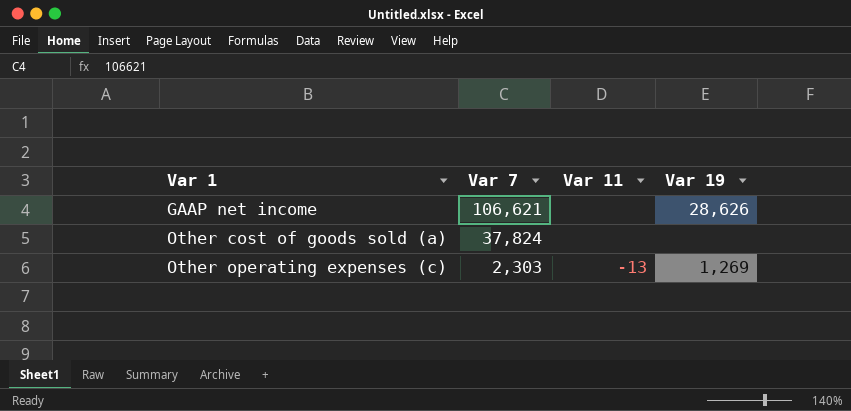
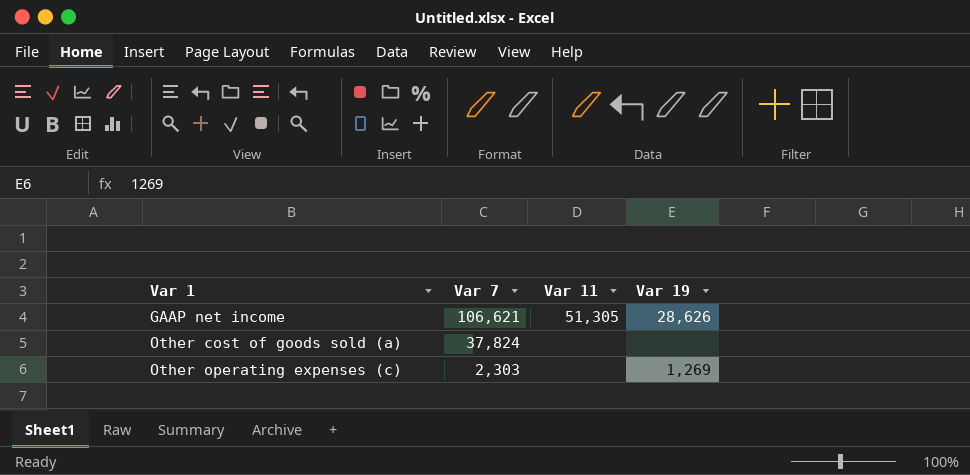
GAAP net income | Var 11: none -> 51,305
Other operating expenses (c) | Var 11: -13 -> none

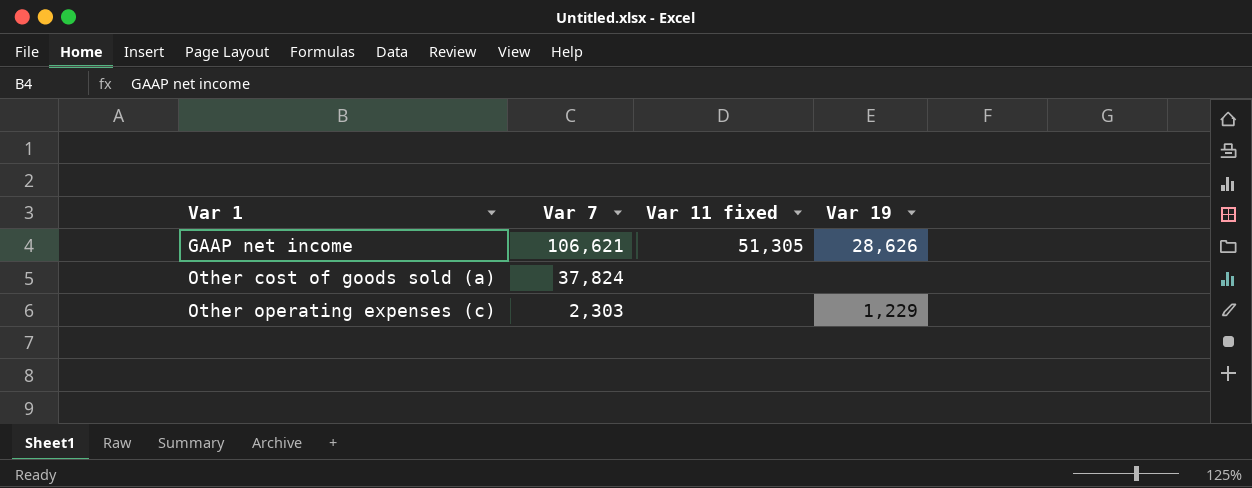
column name: Var 11 -> Var 11 fixed
Other operating expenses (c) | Var 19: 1,269 -> 1,229

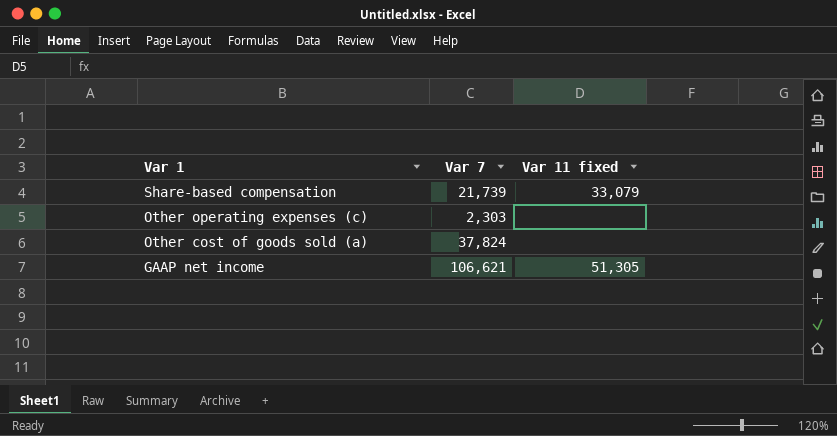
row order: Var 1 ascending -> Var 1 descending
column Var 19 | position: 4 -> none
row Share-based compensation: none -> 21,739 | 33,079

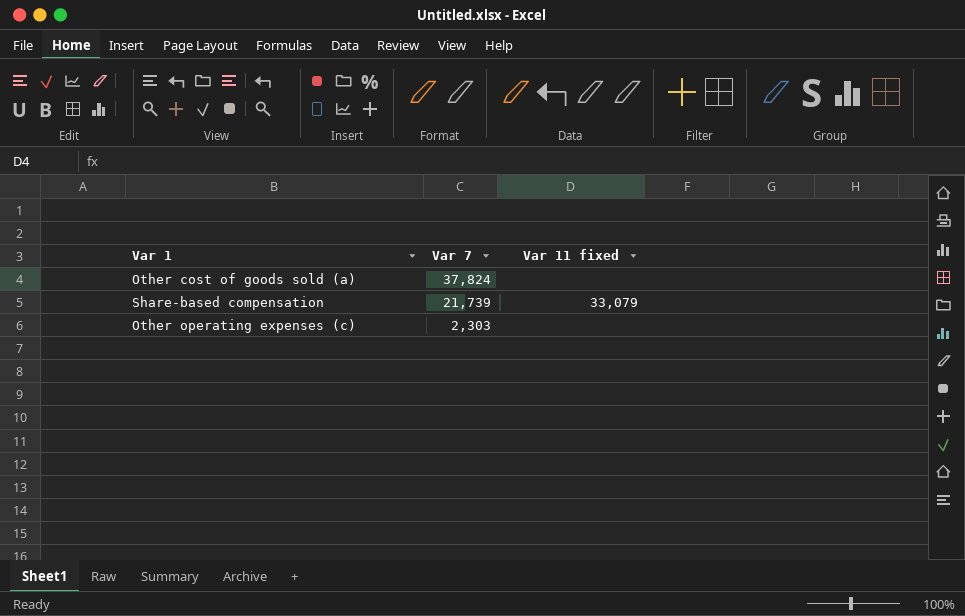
row order: Var 1 descending -> Var 7 descending
row GAAP net income: 106,621 | 51,305 -> none

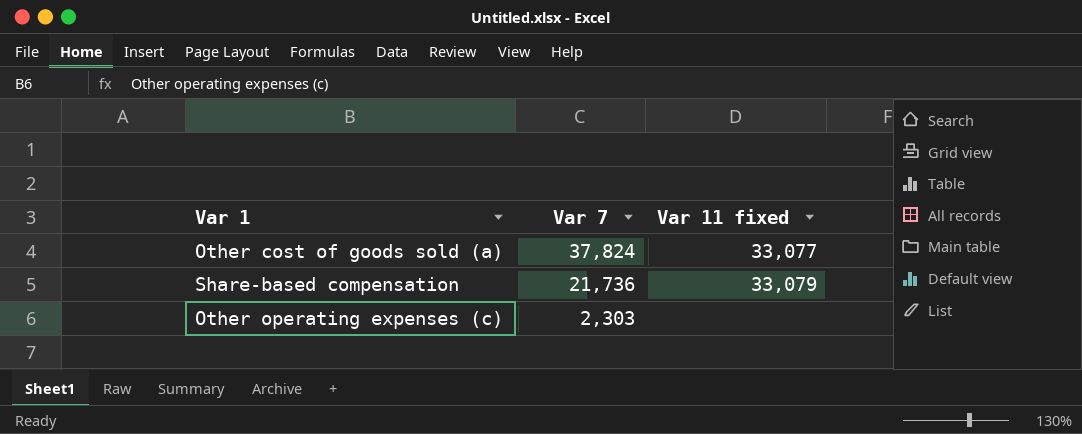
Other cost of goods sold (a) | Var 11 fixed: none -> 33,077
Share-based compensation | Var 7: 21,739 -> 21,736

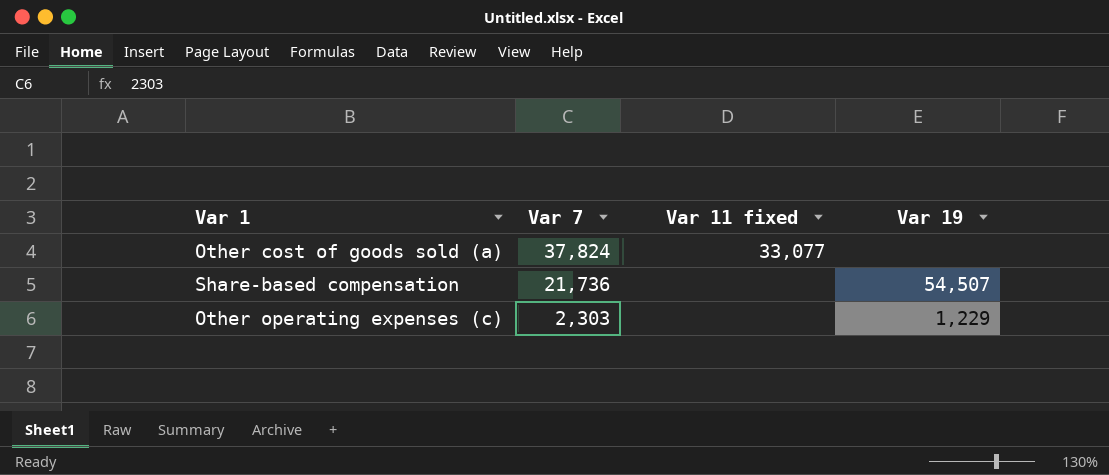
column Var 19 | position: none -> 4
Share-based compensation | Var 11 fixed: 33,079 -> none

